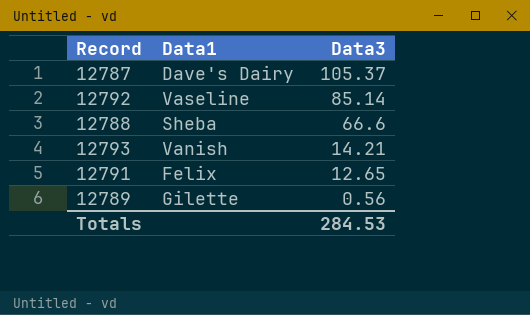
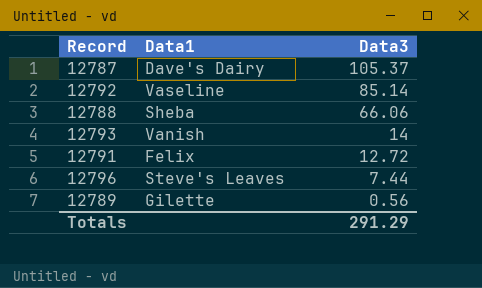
12788 | Data3: 66.6 -> 66.06
12793 | Data3: 14.21 -> 14
12791 | Data3: 12.65 -> 12.72
row 12796: none -> Steve's Leaves | 7.44
Totals | Data3: 284.53 -> 291.29

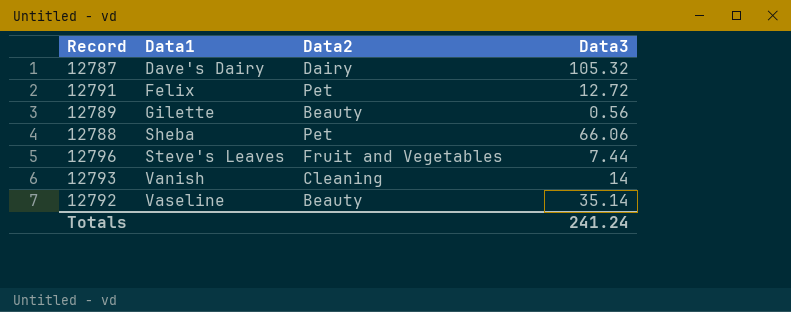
row order: Data3 descending -> Data1 ascending
column Data2 | position: none -> 3
12787 | Data3: 105.37 -> 105.32
12792 | Data3: 85.14 -> 35.14
Totals | Data3: 291.29 -> 241.24

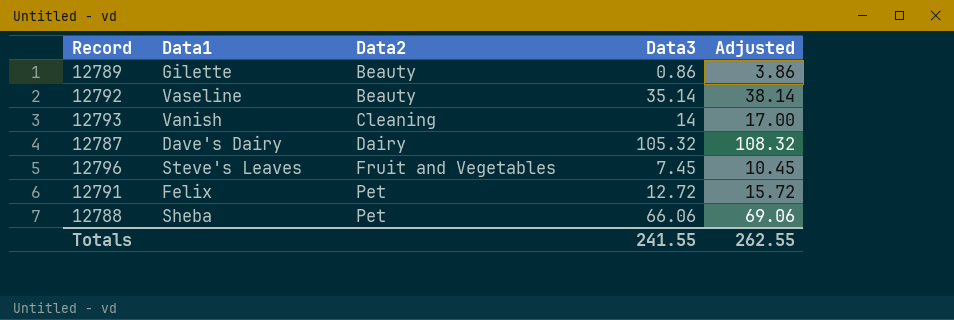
row order: Data1 ascending -> Data2 ascending
column Adjusted | formula: none -> [Data3] + 3
12789 | Data3: 0.56 -> 0.86
12796 | Data3: 7.44 -> 7.45
Totals | Data3: 241.24 -> 241.55

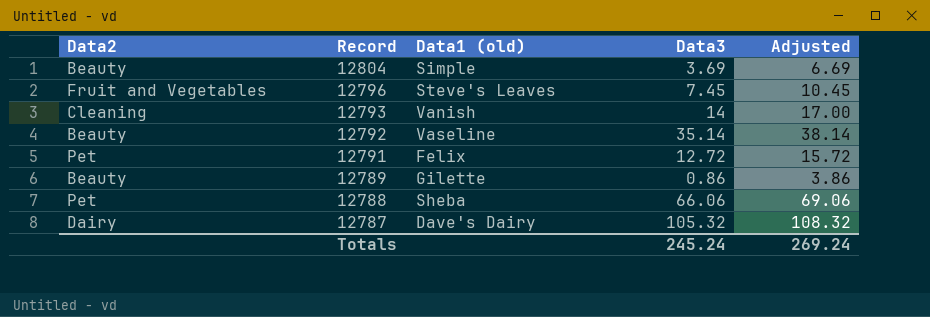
row order: Data2 ascending -> Record descending
column Data2 | position: 3 -> 1
column name: Data1 -> Data1 (old)
row 12804: none -> Beauty | Simple | 3.69 | 6.69
Totals | Data3: 241.55 -> 245.24
Totals | Adjusted: 262.55 -> 269.24

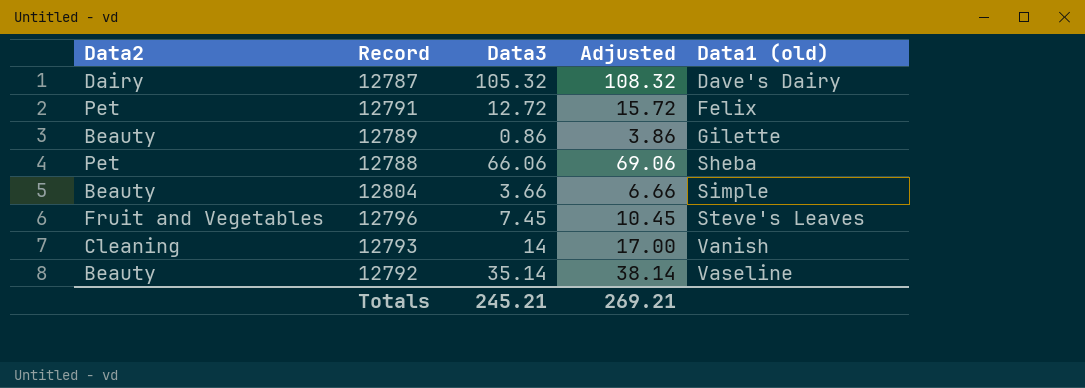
row order: Record descending -> Data1 (old) ascending
column Data1 (old) | position: 3 -> 5
12804 | Data3: 3.69 -> 3.66
12804 | Adjusted: 6.69 -> 6.66
Totals | Data3: 245.24 -> 245.21
Totals | Adjusted: 269.24 -> 269.21

